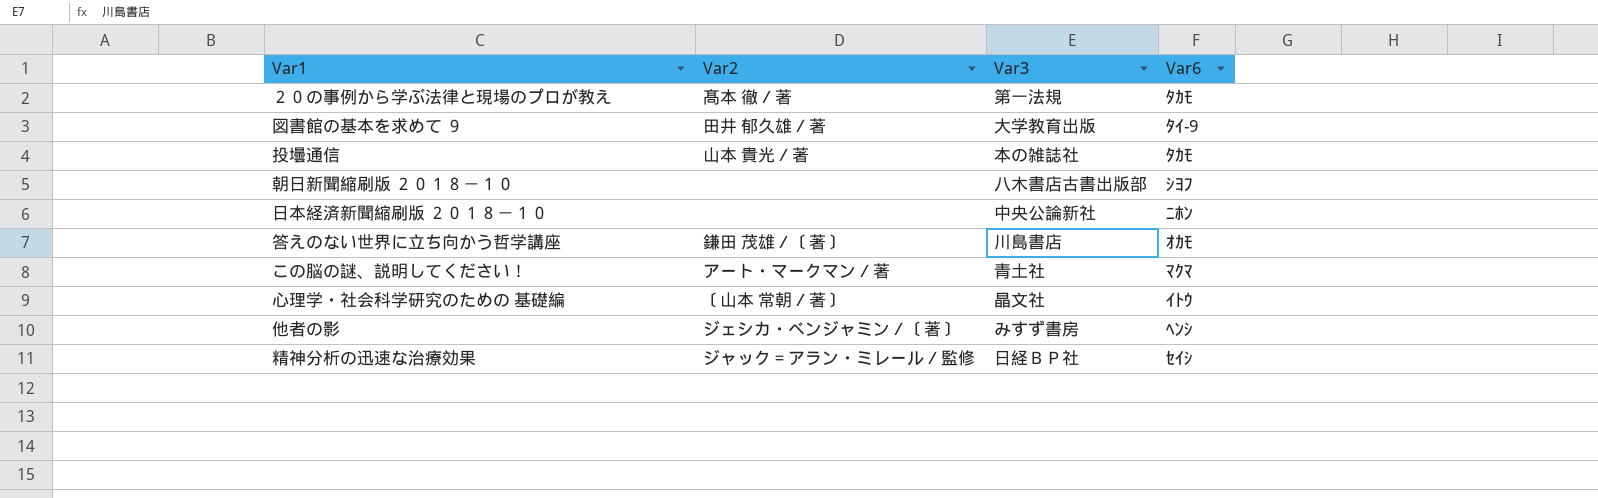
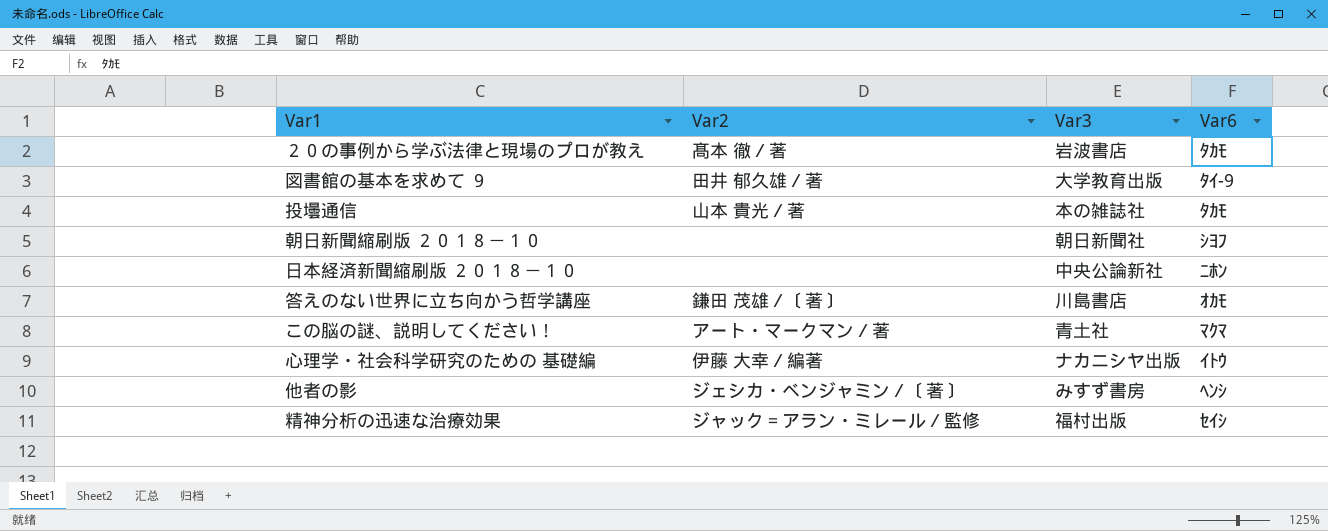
２０の事例から学ぶ法律と現場のプロが教え | Var3: 第一法規 -> 岩波書店
朝日新聞縮刷版 ２０１８－１０ | Var3: 八木書店古書出版部 -> 朝日新聞社
心理学・社会科学研究のための 基礎編 | Var2: 〔山本 常朝／著〕 -> 伊藤 大幸／編著
心理学・社会科学研究のための 基礎編 | Var3: 晶文社 -> ナカニシヤ出版
精神分析の迅速な治療効果 | Var3: 日経ＢＰ社 -> 福村出版

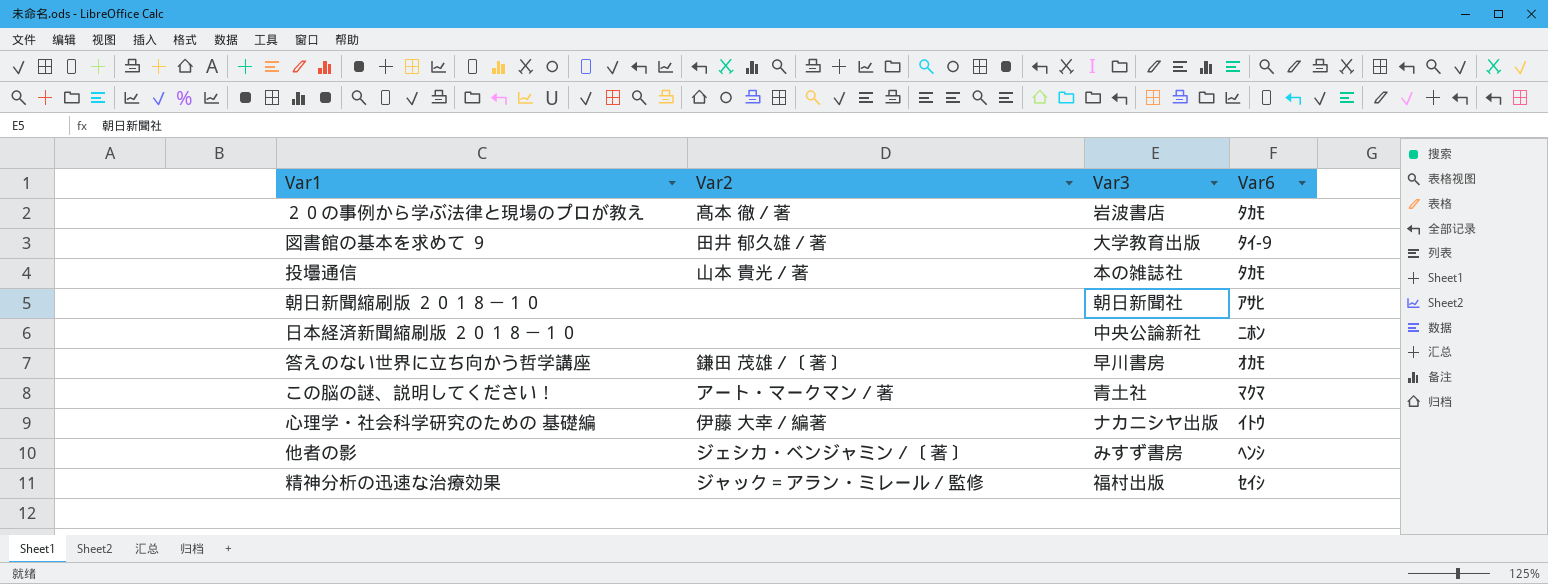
朝日新聞縮刷版 ２０１８－１０ | Var6: ｼﾖﾌ -> ｱｻﾋ
答えのない世界に立ち向かう哲学講座 | Var3: 川島書店 -> 早川書房

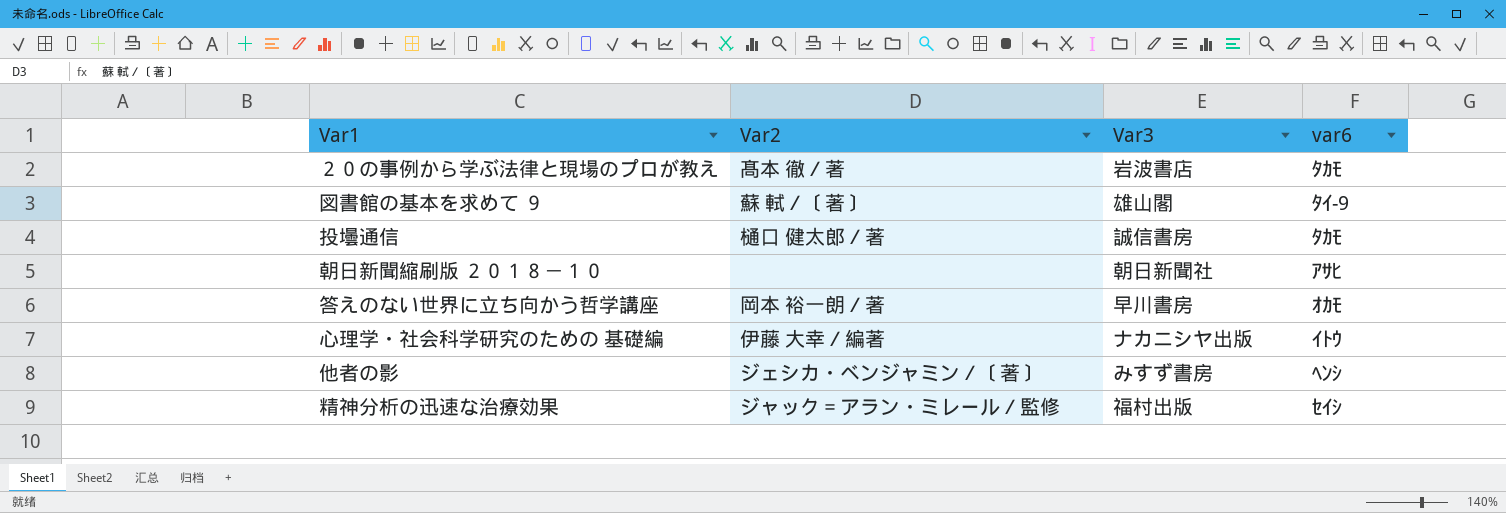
column name: Var6 -> var6
row 日本経済新聞縮刷版 ２０１８－１０: none | 中央公論新社 | ﾆﾎﾝ -> none
row この脳の謎、説明してください！: アート・マークマン／著 | 青土社 | ﾏｸﾏ -> none
図書館の基本を求めて ９ | Var2: 田井 郁久雄／著 -> 蘇 軾／〔著〕
図書館の基本を求めて ９ | Var3: 大学教育出版 -> 雄山閣
投壜通信 | Var2: 山本 貴光／著 -> 樋口 健太郎／著
投壜通信 | Var3: 本の雑誌社 -> 誠信書房
答えのない世界に立ち向かう哲学講座 | Var2: 鎌田 茂雄／〔著〕 -> 岡本 裕一朗／著

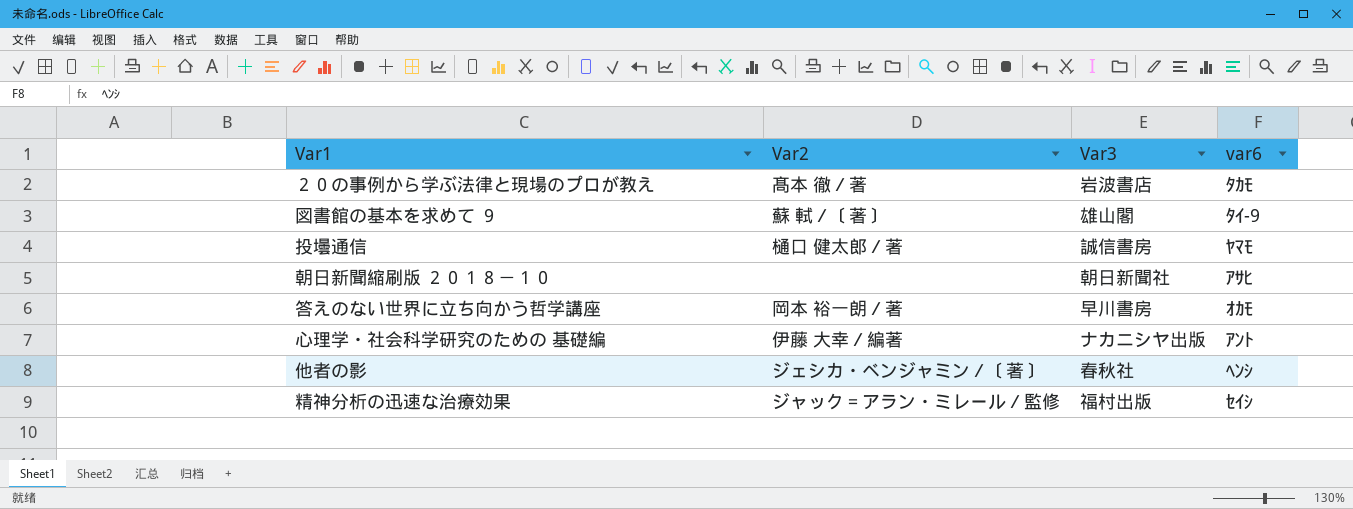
投壜通信 | var6: ﾀｶﾓ -> ﾔﾏﾓ
心理学・社会科学研究のための 基礎編 | var6: ｲﾄｳ -> ｱﾝﾄ
他者の影 | Var3: みすず書房 -> 春秋社

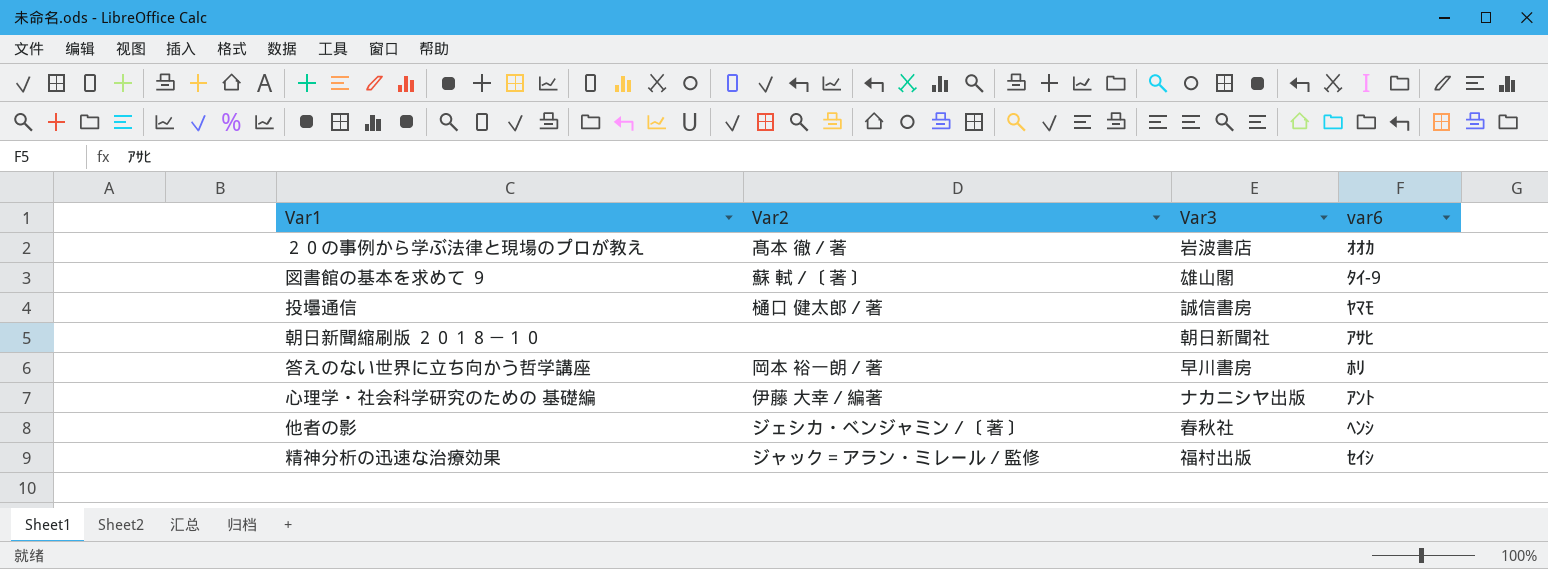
２０の事例から学ぶ法律と現場のプロが教え | var6: ﾀｶﾓ -> ｵｵｶ
答えのない世界に立ち向かう哲学講座 | var6: ｵｶﾓ -> ﾎﾘ

